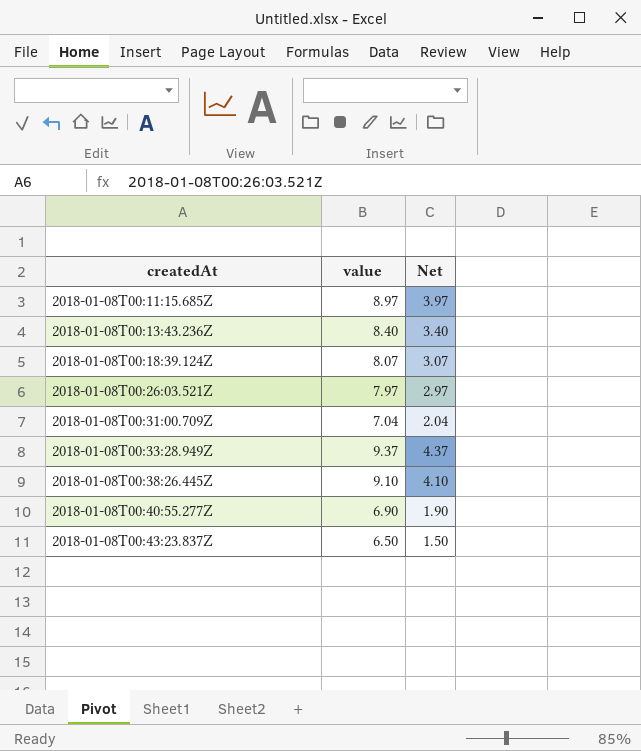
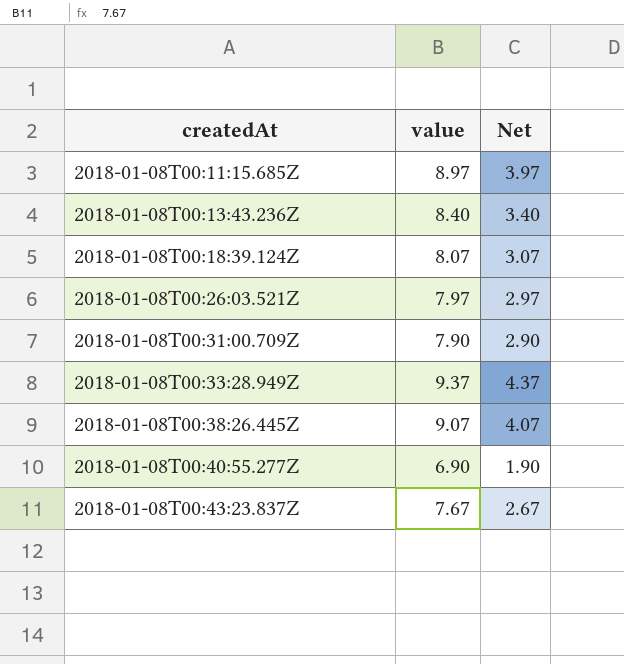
2018-01-08T00:31:00.709Z | value: 7.04 -> 7.90
2018-01-08T00:31:00.709Z | Net: 2.04 -> 2.90
2018-01-08T00:38:26.445Z | value: 9.10 -> 9.07
2018-01-08T00:38:26.445Z | Net: 4.10 -> 4.07
2018-01-08T00:43:23.837Z | value: 6.50 -> 7.67
2018-01-08T00:43:23.837Z | Net: 1.50 -> 2.67

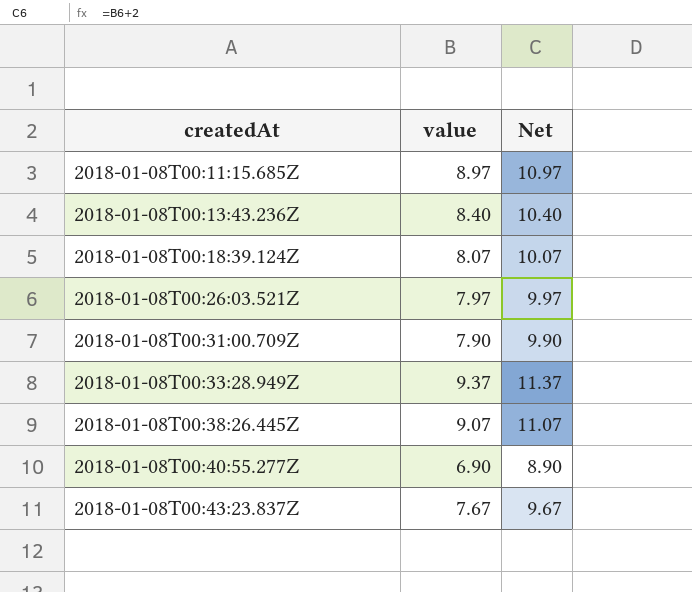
column Net | formula: [value] - 5 -> [value] + 2

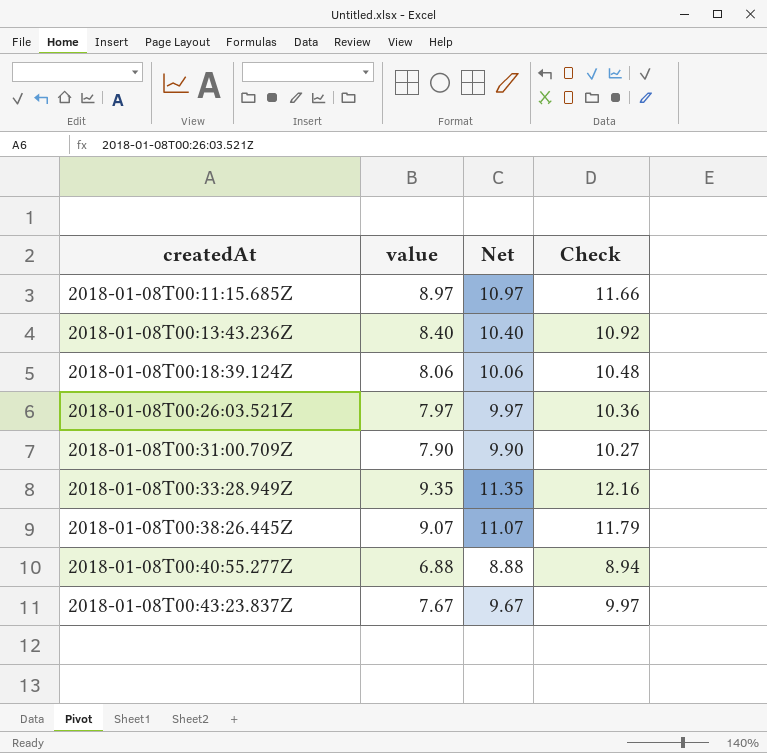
column Check | formula: none -> [value] * 1.3
2018-01-08T00:18:39.124Z | value: 8.07 -> 8.06
2018-01-08T00:18:39.124Z | Net: 10.07 -> 10.06
2018-01-08T00:33:28.949Z | value: 9.37 -> 9.35
2018-01-08T00:33:28.949Z | Net: 11.37 -> 11.35
2018-01-08T00:40:55.277Z | value: 6.90 -> 6.88
2018-01-08T00:40:55.277Z | Net: 8.90 -> 8.88

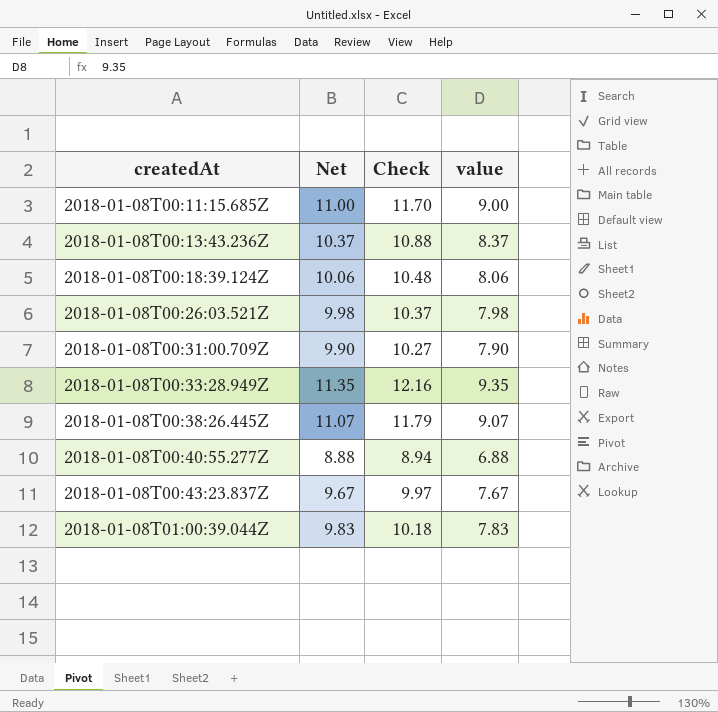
column value | position: 2 -> 4
2018-01-08T00:11:15.685Z | Net: 10.97 -> 11.00
2018-01-08T00:11:15.685Z | Check: 11.66 -> 11.70
2018-01-08T00:11:15.685Z | value: 8.97 -> 9.00
2018-01-08T00:13:43.236Z | Net: 10.40 -> 10.37
2018-01-08T00:13:43.236Z | Check: 10.92 -> 10.88
2018-01-08T00:13:43.236Z | value: 8.40 -> 8.37
2018-01-08T00:26:03.521Z | Net: 9.97 -> 9.98
2018-01-08T00:26:03.521Z | Check: 10.36 -> 10.37
2018-01-08T00:26:03.521Z | value: 7.97 -> 7.98
row 2018-01-08T01:00:39.044Z: none -> 9.83 | 10.18 | 7.83

